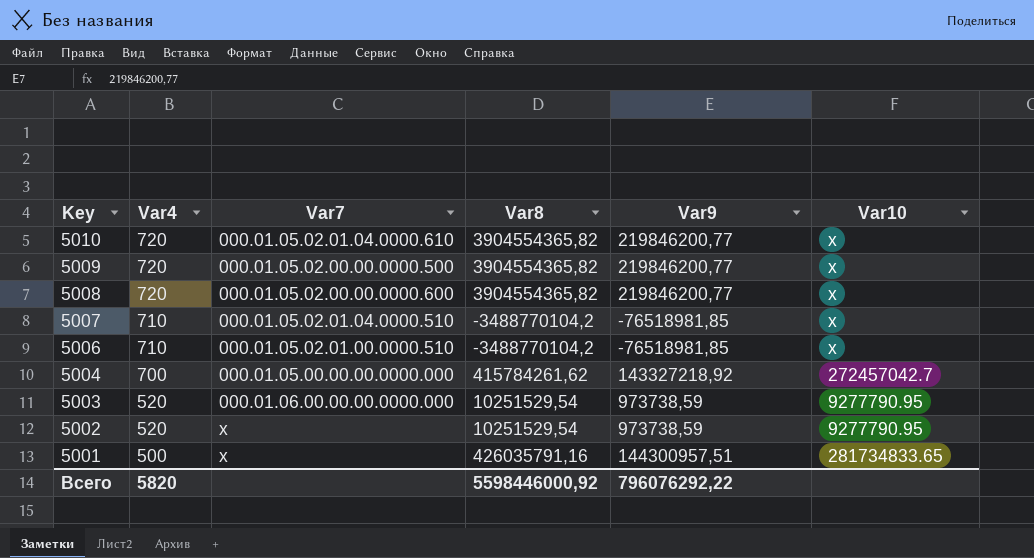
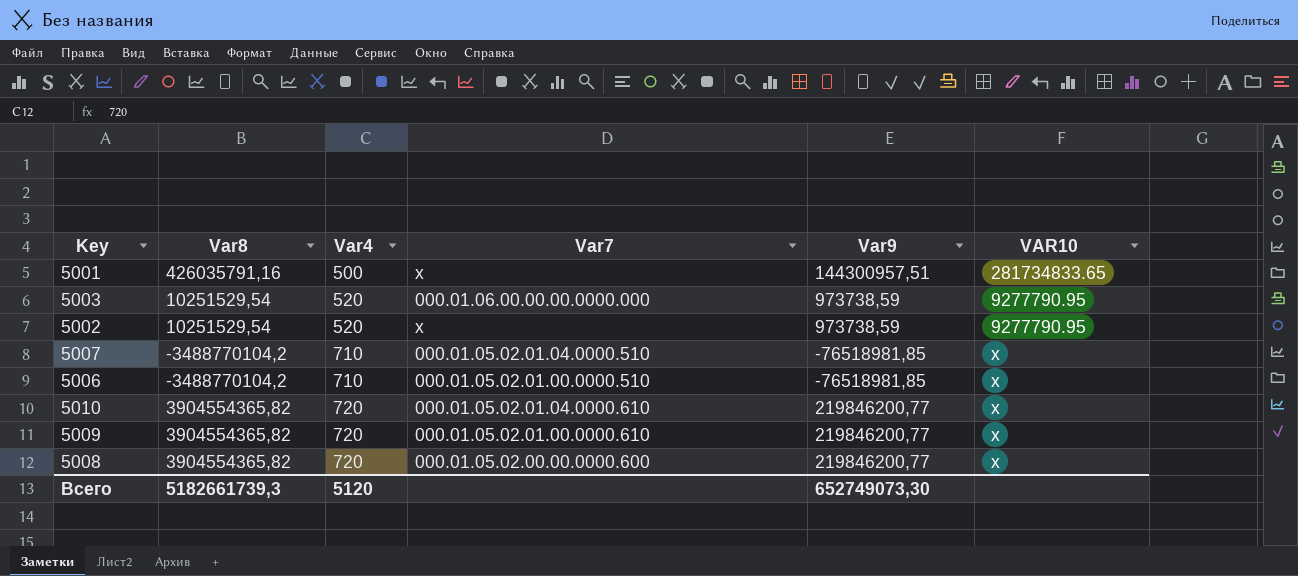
row order: Key descending -> Var4 ascending
column Var8 | position: 4 -> 2
column name: Var10 -> VAR10
row 5004: 700 | 000.01.05.00.00.00.0000.000 | 415784261,62 | 143327218,92 | 272457042.7 -> none
5009 | Var7: 000.01.05.02.00.00.0000.500 -> 000.01.05.02.01.00.0000.610
Всего | Var8: 5598446000,92 -> 5182661739,3
Всего | Var4: 5820 -> 5120
Всего | Var9: 796076292,22 -> 652749073,30

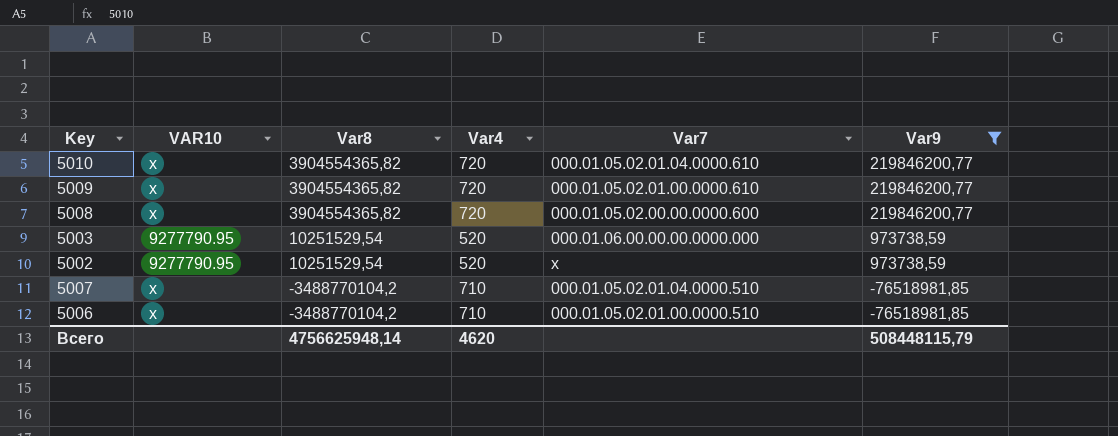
filter: none -> Var9 != 144300957,51
row order: Var4 ascending -> Var8 descending
column VAR10 | position: 6 -> 2
Всего | Var8: 5182661739,3 -> 4756625948,14
Всего | Var4: 5120 -> 4620
Всего | Var9: 652749073,30 -> 508448115,79

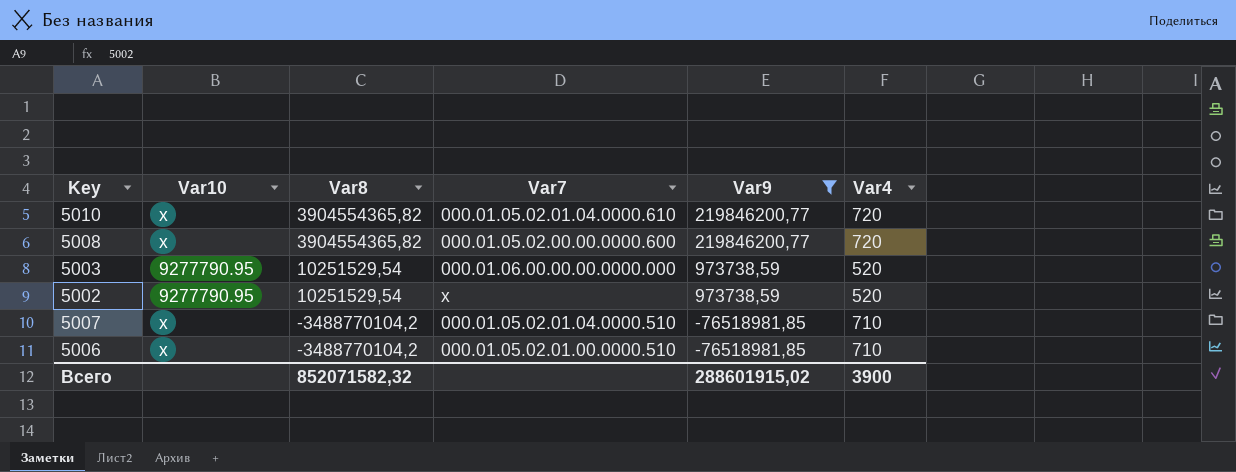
column name: VAR10 -> Var10
column Var4 | position: 4 -> 6
row 5009: х | 3904554365,82 | 720 | 000.01.05.02.01.00.0000.610 | 219846200,77 -> none
Всего | Var8: 4756625948,14 -> 852071582,32
Всего | Var9: 508448115,79 -> 288601915,02
Всего | Var4: 4620 -> 3900

